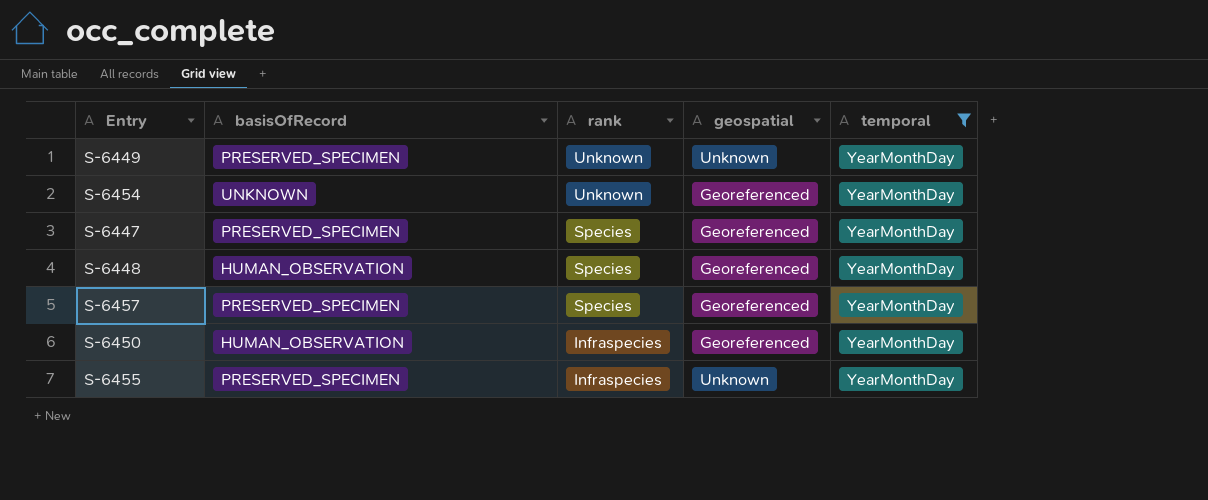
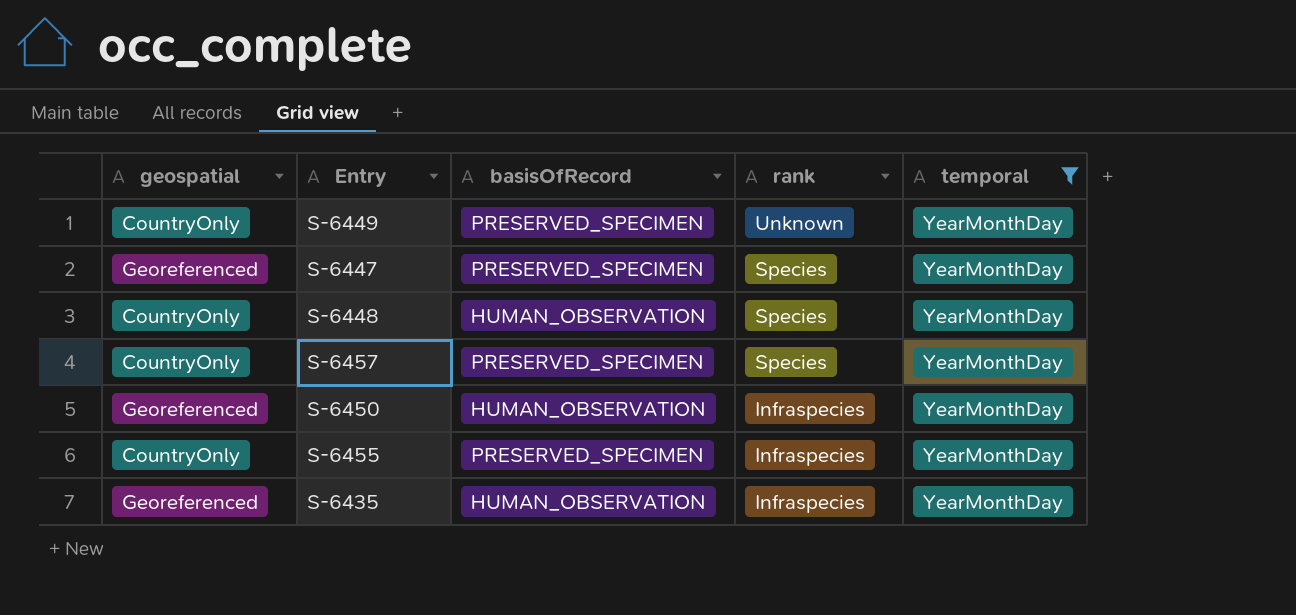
column geospatial | position: 4 -> 1
row S-6454: UNKNOWN | Unknown | Georeferenced | YearMonthDay -> none
S-6449 | geospatial: Unknown -> CountryOnly
S-6448 | geospatial: Georeferenced -> CountryOnly
S-6457 | geospatial: Georeferenced -> CountryOnly
S-6455 | geospatial: Unknown -> CountryOnly
row S-6435: none -> Georeferenced | HUMAN_OBSERVATION | Infraspecies | YearMonthDay

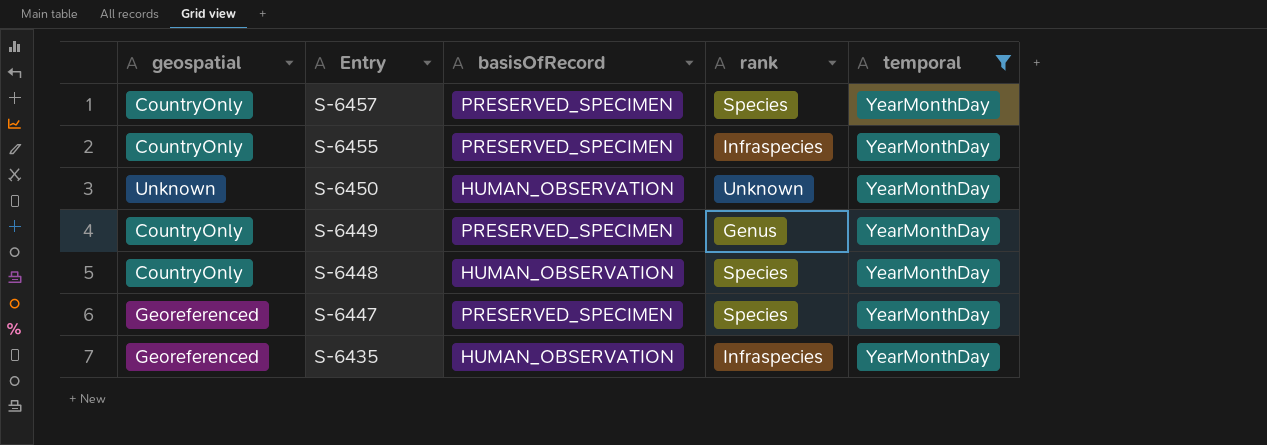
row order: rank descending -> Entry descending
S-6450 | geospatial: Georeferenced -> Unknown
S-6450 | rank: Infraspecies -> Unknown
S-6449 | rank: Unknown -> Genus

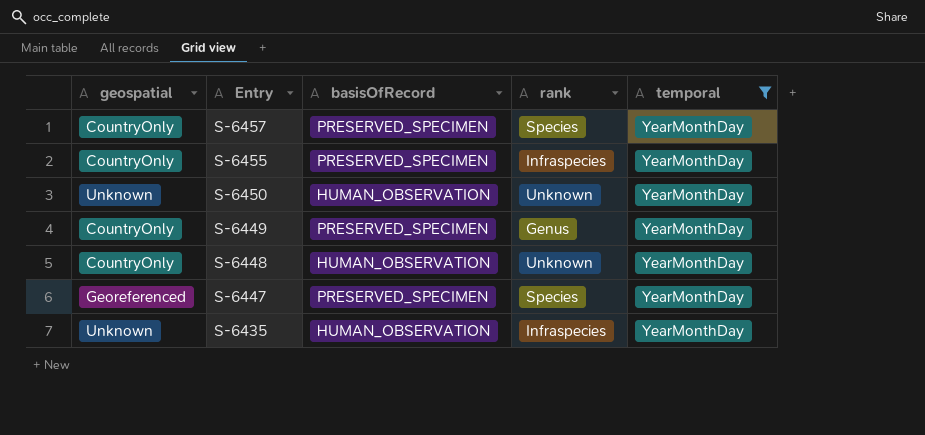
S-6448 | rank: Species -> Unknown
S-6435 | geospatial: Georeferenced -> Unknown

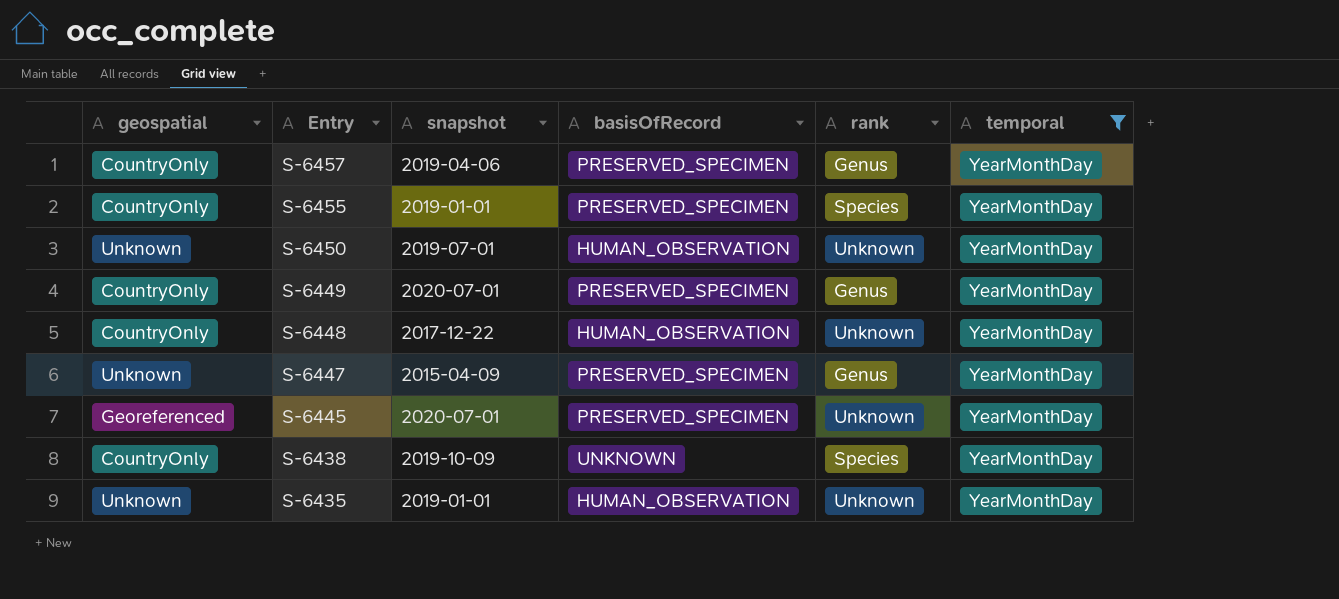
column snapshot | position: none -> 3
S-6457 | rank: Species -> Genus
S-6455 | rank: Infraspecies -> Species
S-6447 | geospatial: Georeferenced -> Unknown
S-6447 | rank: Species -> Genus
row S-6445: none -> Georeferenced | 2020-07-01 | PRESERVED_SPECIMEN | Unknown | YearMonthDay
row S-6438: none -> CountryOnly | 2019-10-09 | UNKNOWN | Species | YearMonthDay
S-6435 | rank: Infraspecies -> Unknown

